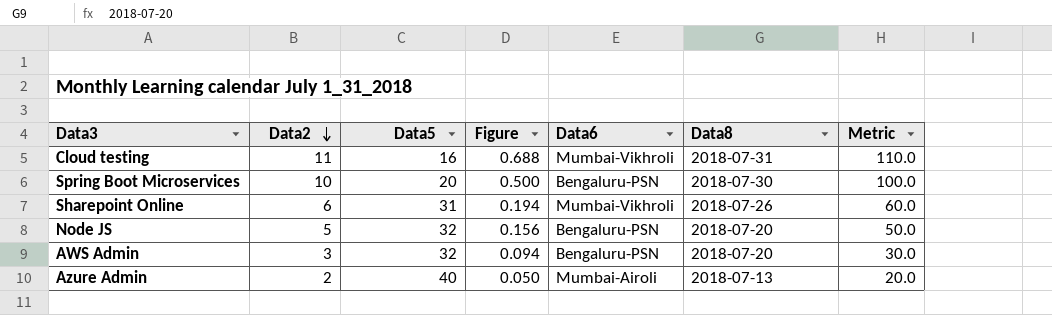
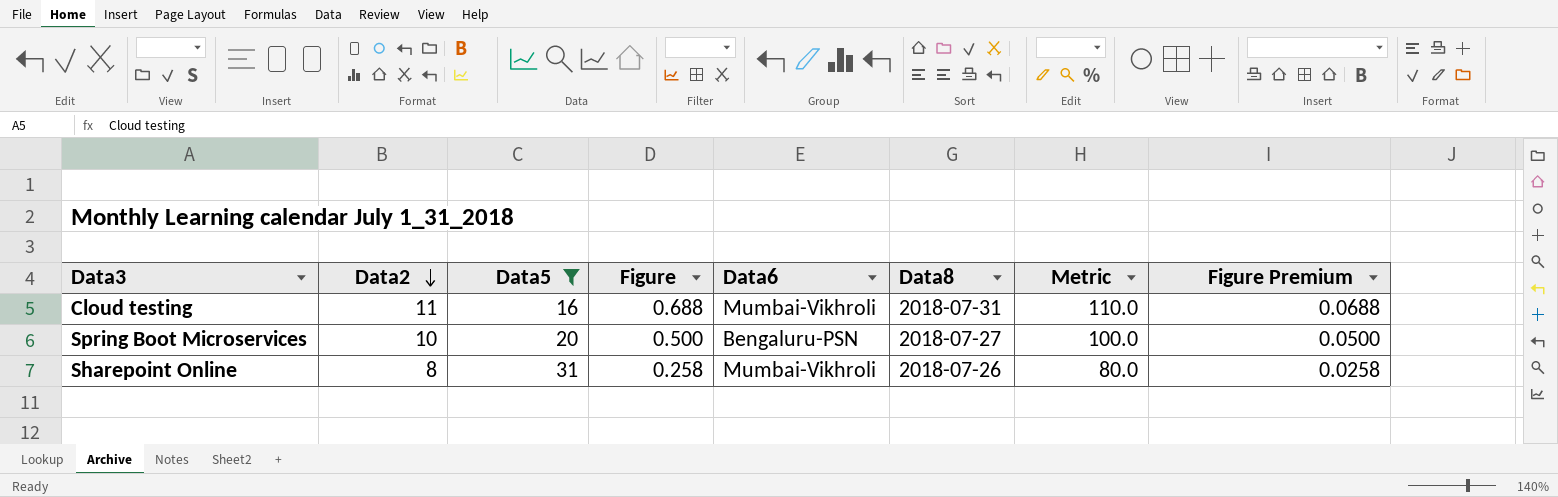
filter: none -> Data5 <= 31
column Figure Premium | formula: none -> [Figure] * 0.1
Spring Boot Microservices | Data8: 2018-07-30 -> 2018-07-27
Sharepoint Online | Data2: 6 -> 8
Sharepoint Online | Figure: 0.194 -> 0.258
Sharepoint Online | Metric: 60.0 -> 80.0

